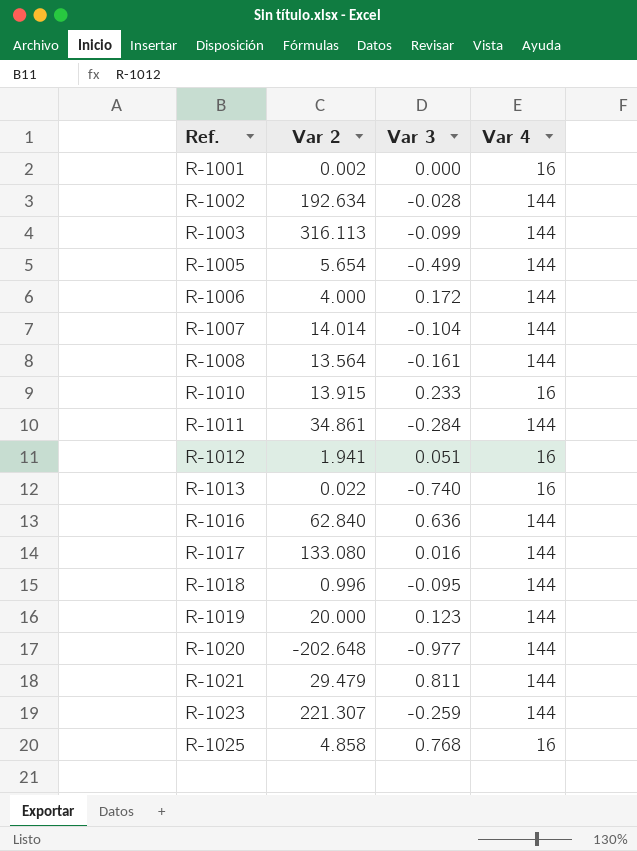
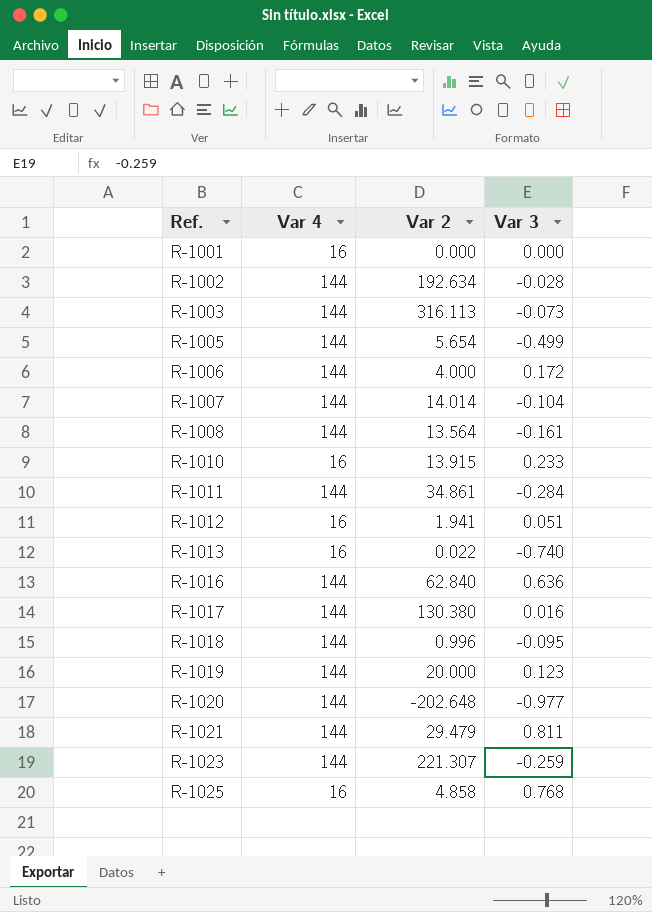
column Var 4 | position: 4 -> 2
R-1001 | Var 2: 0.002 -> 0.000
R-1003 | Var 3: -0.099 -> -0.073
R-1017 | Var 2: 133.080 -> 130.380

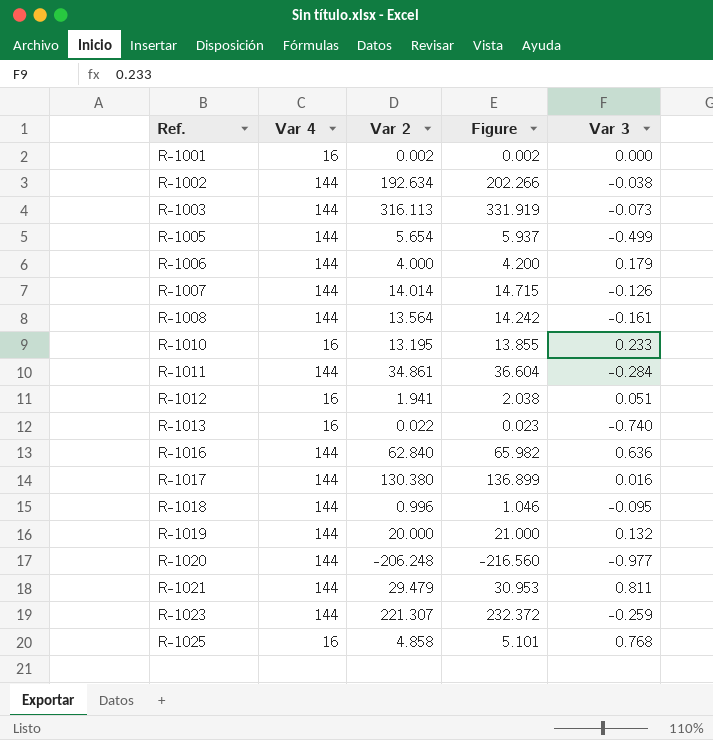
column Figure | formula: none -> [Var 2] * 1.05
R-1001 | Var 2: 0.000 -> 0.002
R-1002 | Var 3: -0.028 -> -0.038
R-1006 | Var 3: 0.172 -> 0.179
R-1007 | Var 3: -0.104 -> -0.126
R-1010 | Var 2: 13.915 -> 13.195
R-1019 | Var 3: 0.123 -> 0.132
R-1020 | Var 2: -202.648 -> -206.248

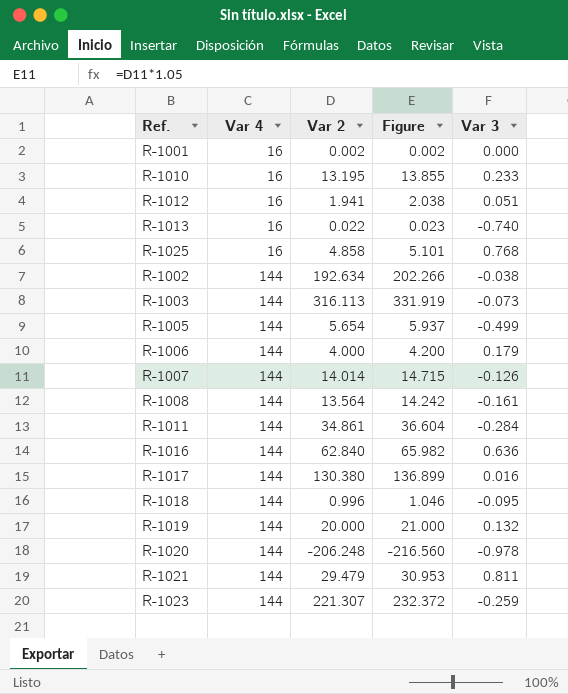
row order: Ref. ascending -> Var 4 ascending
R-1020 | Var 3: -0.977 -> -0.978

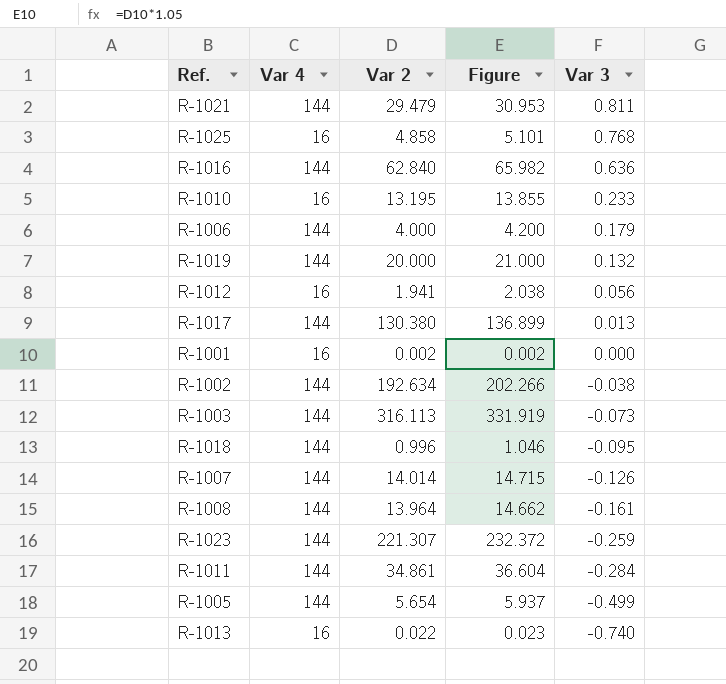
row order: Var 4 ascending -> Var 3 descending
row R-1020: 144 | -206.248 | -216.560 | -0.978 -> none
R-1012 | Var 3: 0.051 -> 0.056
R-1017 | Var 3: 0.016 -> 0.013
R-1008 | Var 2: 13.564 -> 13.964
R-1008 | Figure: 14.242 -> 14.662

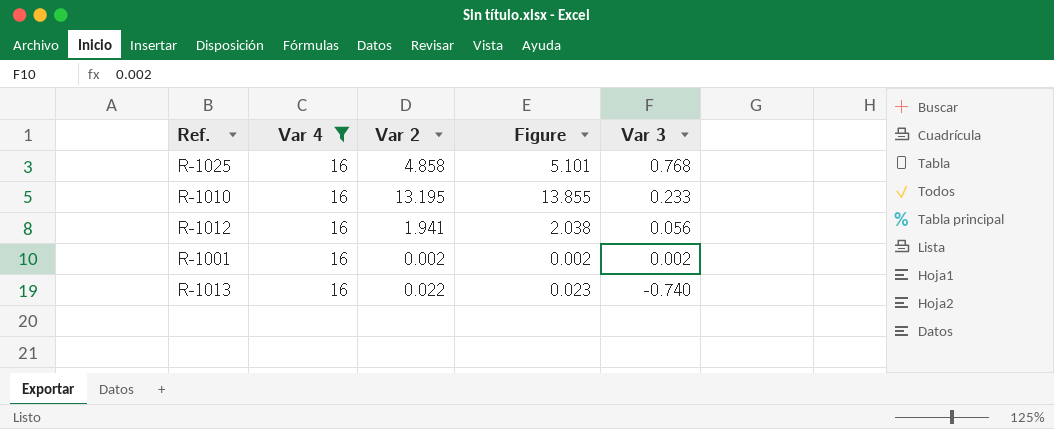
filter: none -> Var 4 = 16
R-1001 | Var 3: 0.000 -> 0.002

